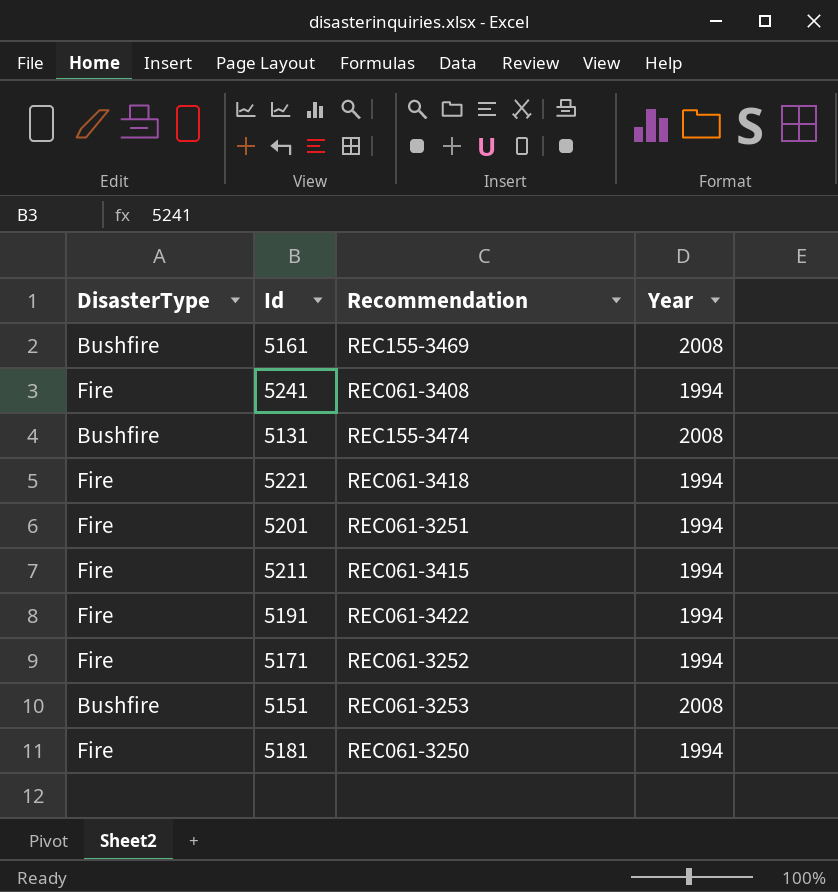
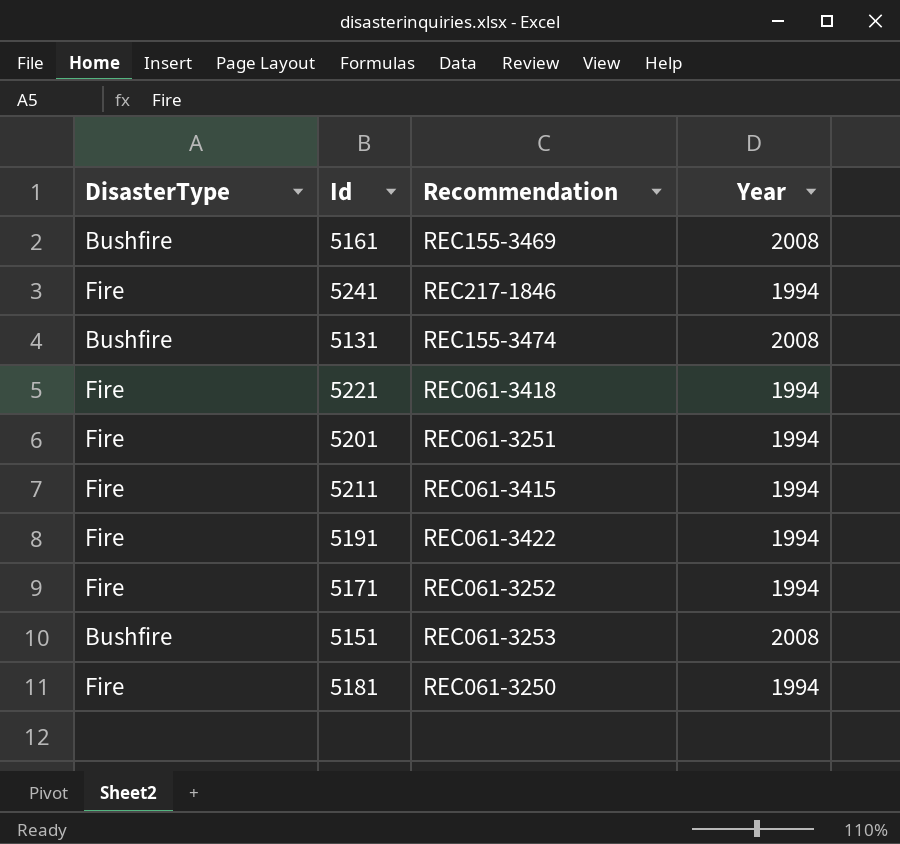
5241 | Recommendation: REC061-3408 -> REC217-1846

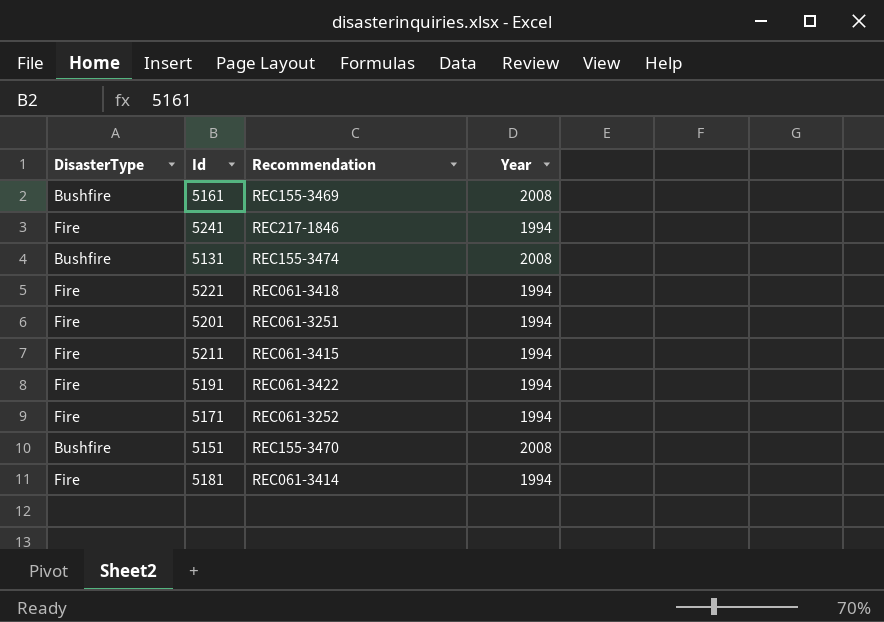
5151 | Recommendation: REC061-3253 -> REC155-3470
5181 | Recommendation: REC061-3250 -> REC061-3414

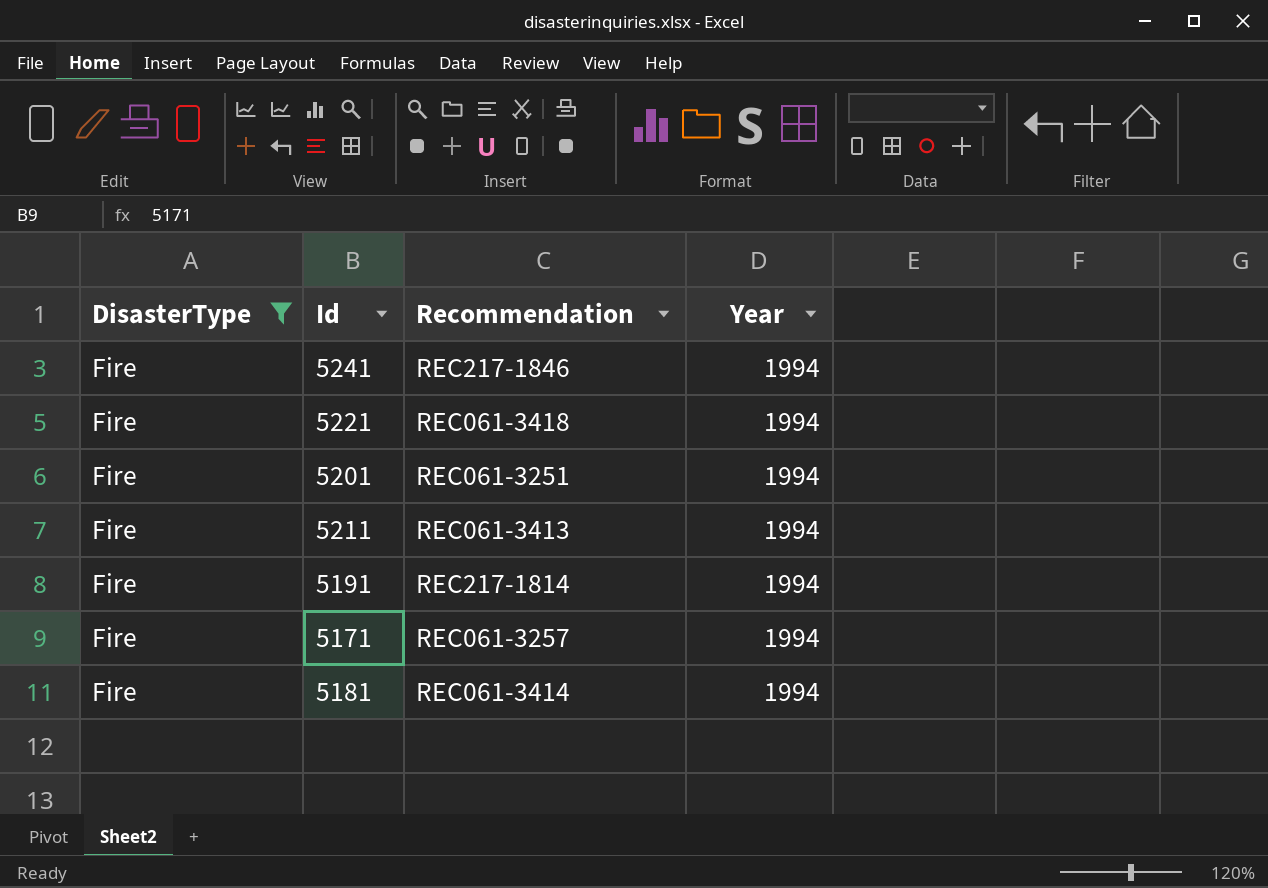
filter: none -> DisasterType = Fire
5211 | Recommendation: REC061-3415 -> REC061-3413
5191 | Recommendation: REC061-3422 -> REC217-1814
5171 | Recommendation: REC061-3252 -> REC061-3257

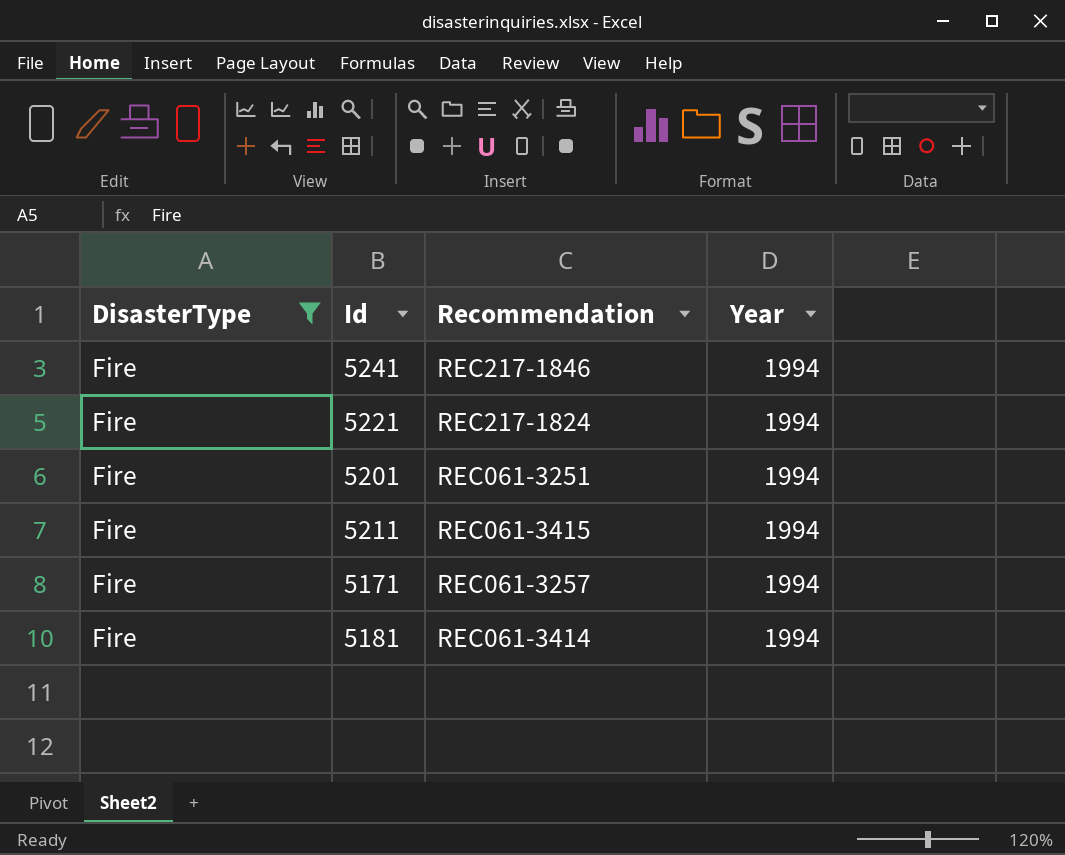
row 5191: Fire | REC217-1814 | 1994 -> none
5221 | Recommendation: REC061-3418 -> REC217-1824
5211 | Recommendation: REC061-3413 -> REC061-3415

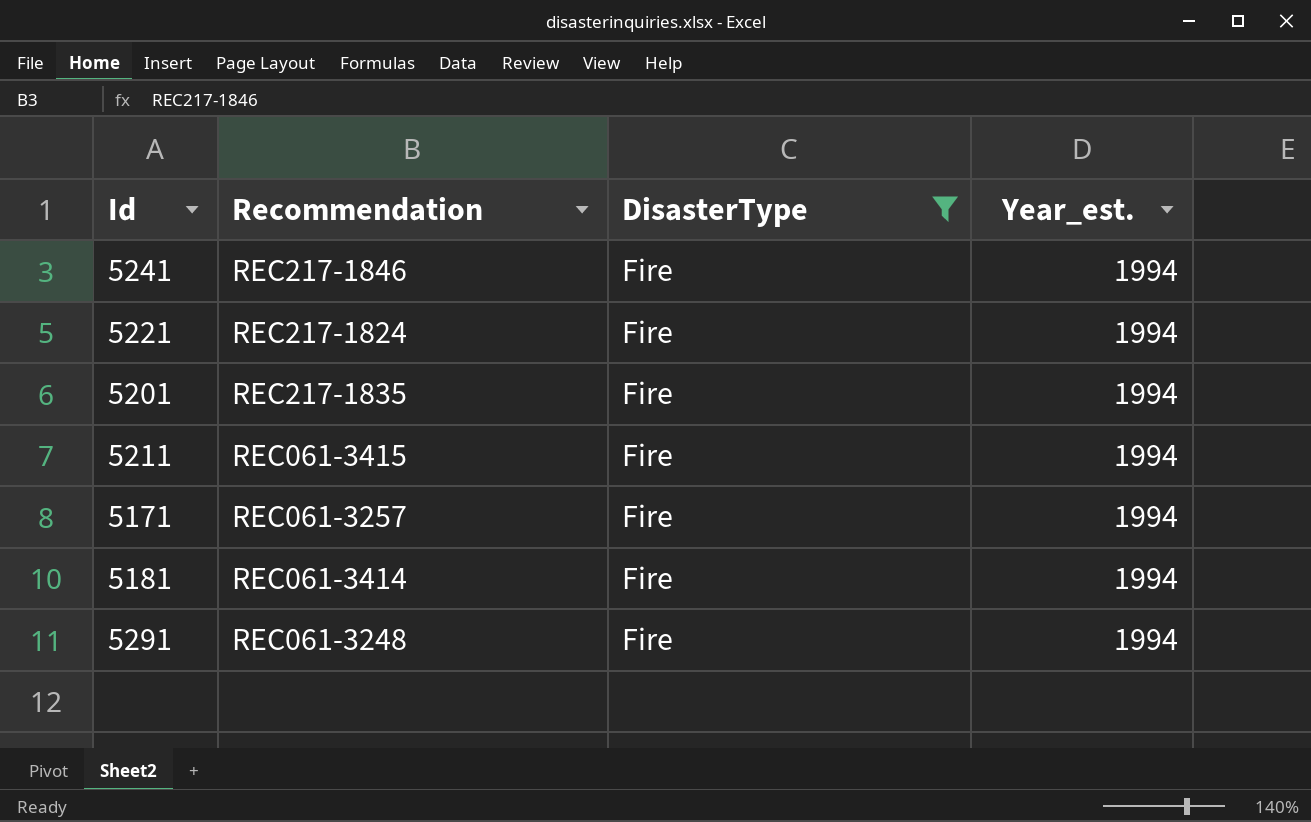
column DisasterType | position: 1 -> 3
column name: Year -> Year_est.
5201 | Recommendation: REC061-3251 -> REC217-1835
row 5291: none -> REC061-3248 | Fire | 1994

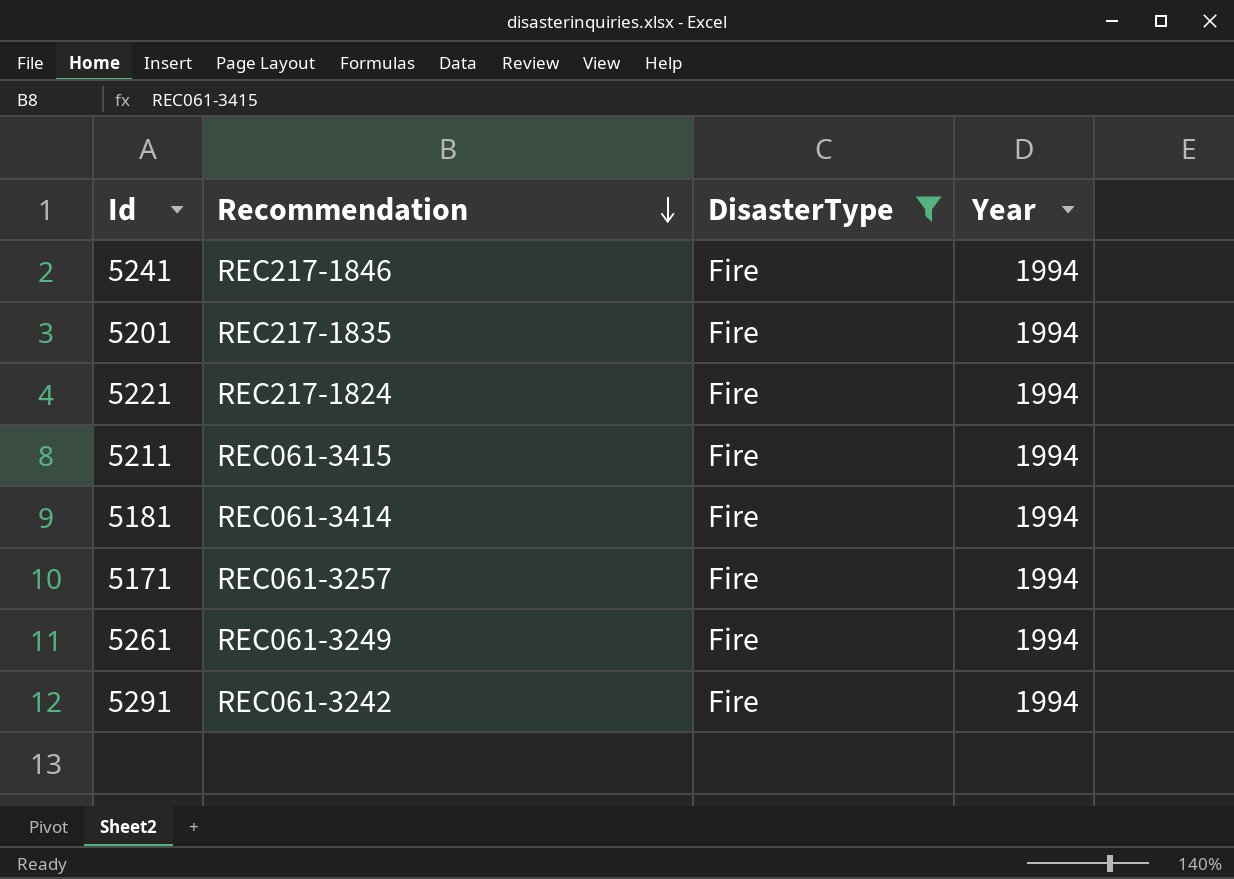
row order: none -> Recommendation descending
column name: Year_est. -> Year
row 5261: none -> REC061-3249 | Fire | 1994
5291 | Recommendation: REC061-3248 -> REC061-3242

